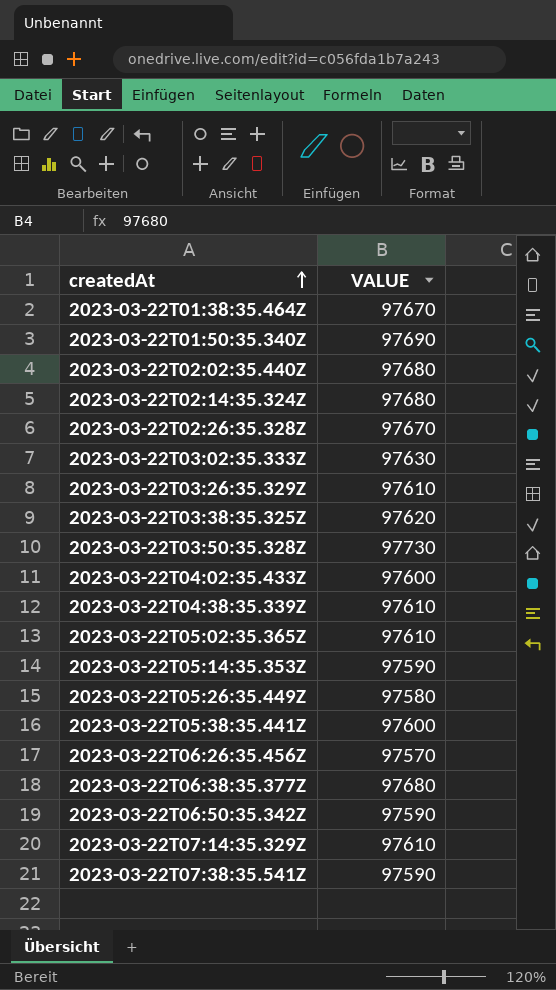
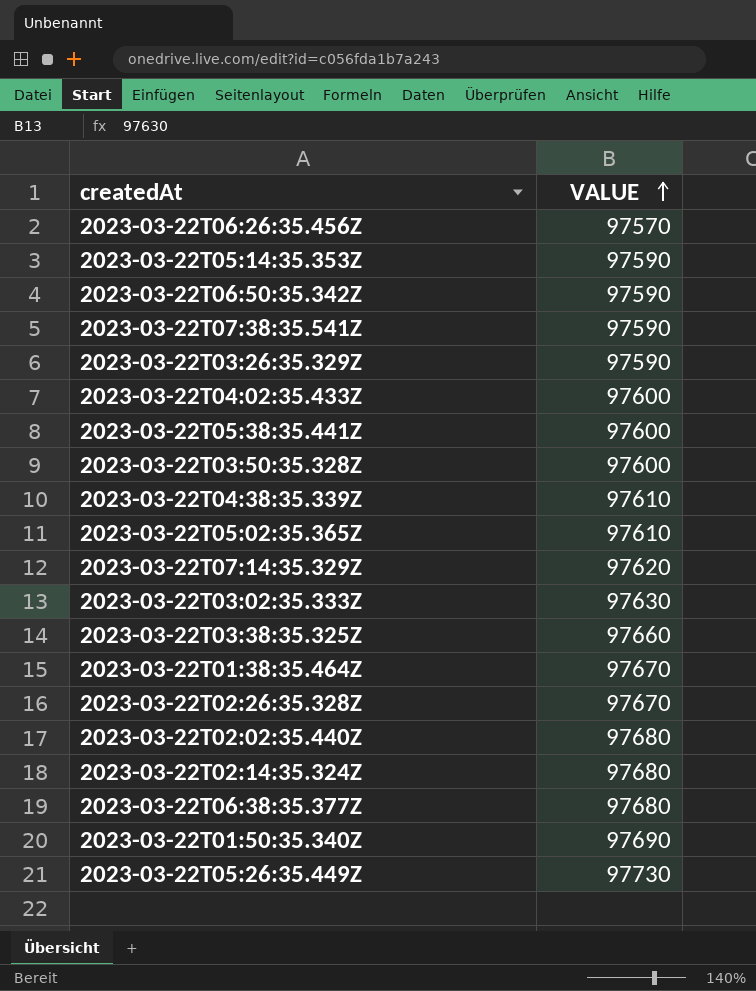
row order: createdAt ascending -> VALUE ascending
2023-03-22T03:26:35.329Z | VALUE: 97610 -> 97590
2023-03-22T03:50:35.328Z | VALUE: 97730 -> 97600
2023-03-22T07:14:35.329Z | VALUE: 97610 -> 97620
2023-03-22T03:38:35.325Z | VALUE: 97620 -> 97660
2023-03-22T05:26:35.449Z | VALUE: 97580 -> 97730

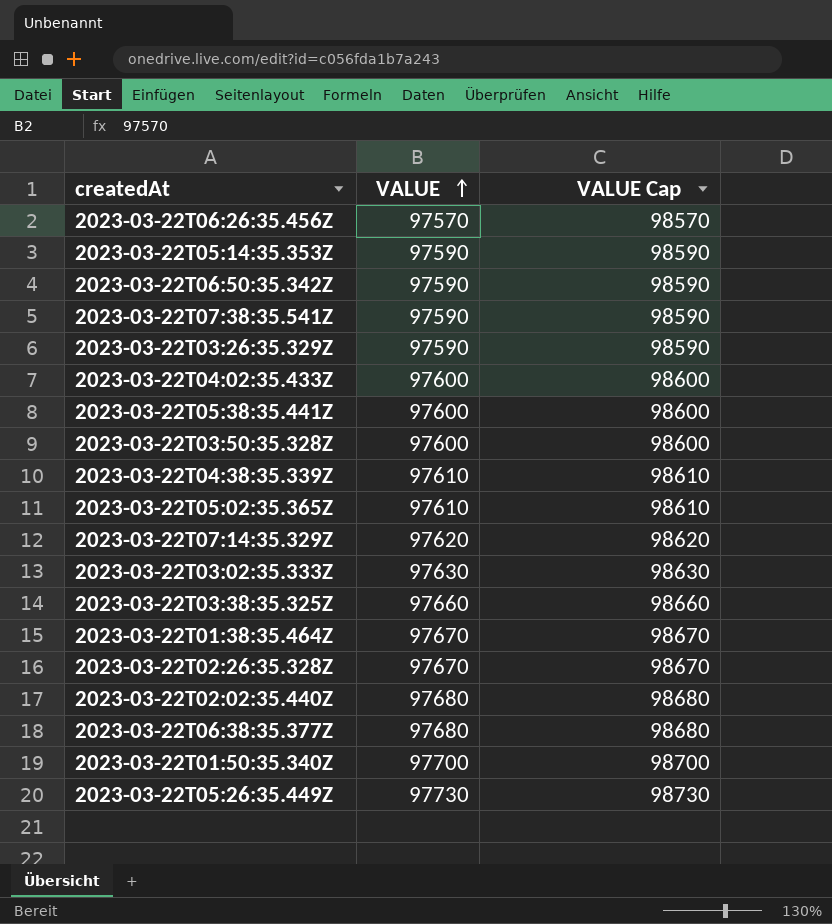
column VALUE Cap | formula: none -> [VALUE] + 1000
row 2023-03-22T02:14:35.324Z: 97680 -> none
2023-03-22T01:50:35.340Z | VALUE: 97690 -> 97700

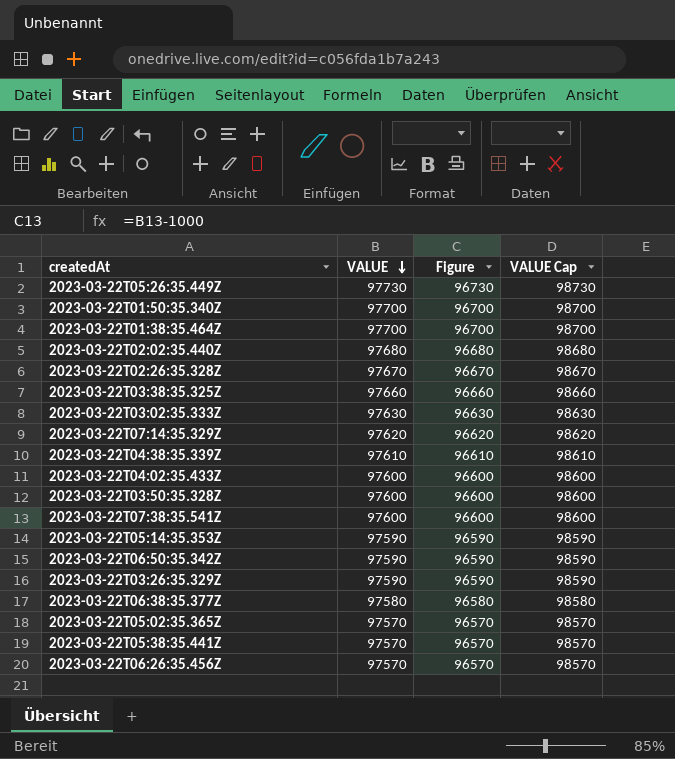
row order: VALUE ascending -> VALUE descending
column Figure | formula: none -> [VALUE] - 1000
2023-03-22T01:38:35.464Z | VALUE: 97670 -> 97700
2023-03-22T01:38:35.464Z | VALUE Cap: 98670 -> 98700
2023-03-22T07:38:35.541Z | VALUE: 97590 -> 97600
2023-03-22T07:38:35.541Z | VALUE Cap: 98590 -> 98600
2023-03-22T06:38:35.377Z | VALUE: 97680 -> 97580
2023-03-22T06:38:35.377Z | VALUE Cap: 98680 -> 98580
2023-03-22T05:02:35.365Z | VALUE: 97610 -> 97570
2023-03-22T05:02:35.365Z | VALUE Cap: 98610 -> 98570
2023-03-22T05:38:35.441Z | VALUE: 97600 -> 97570
2023-03-22T05:38:35.441Z | VALUE Cap: 98600 -> 98570

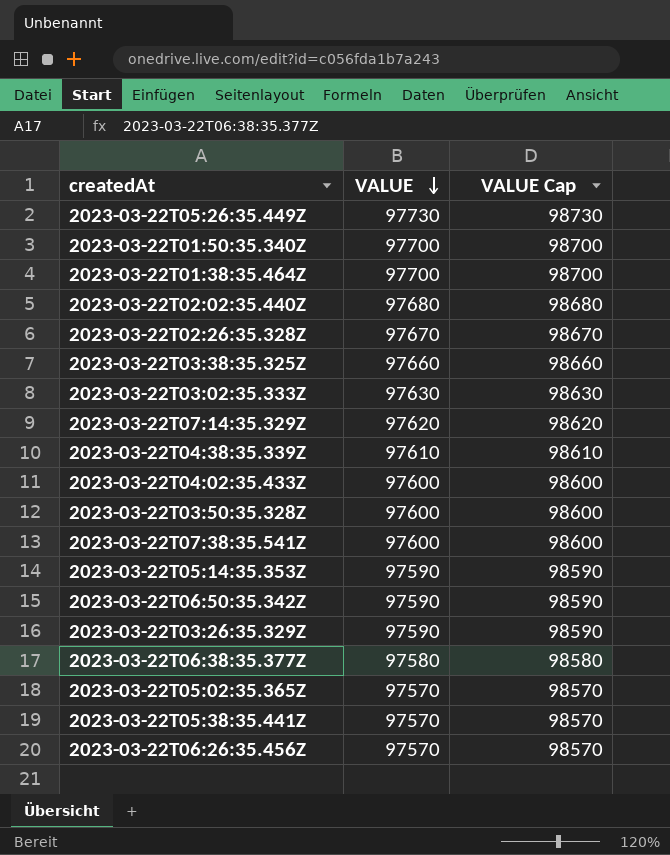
column Figure | formula: [VALUE] - 1000 -> none

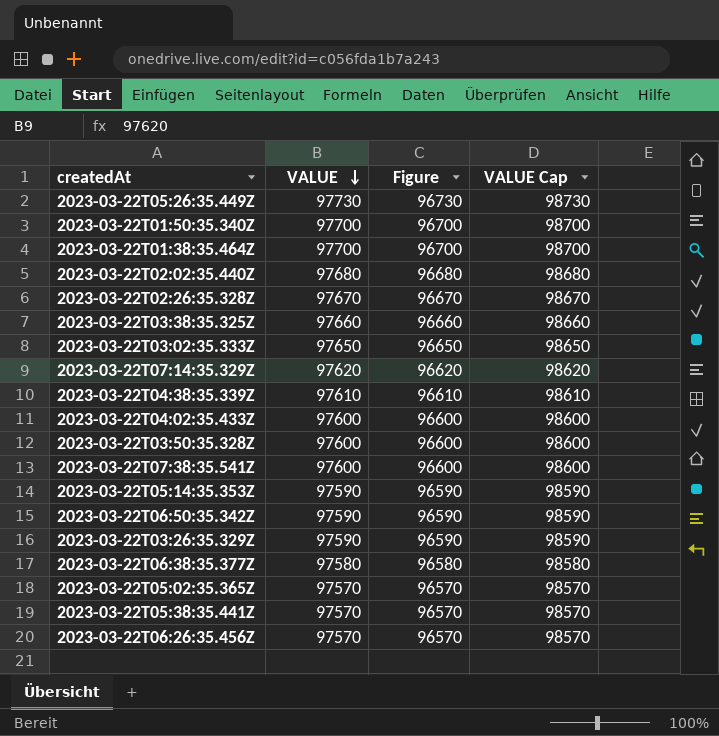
column Figure | formula: none -> [VALUE] - 1000
2023-03-22T03:02:35.333Z | VALUE: 97630 -> 97650
2023-03-22T03:02:35.333Z | VALUE Cap: 98630 -> 98650

